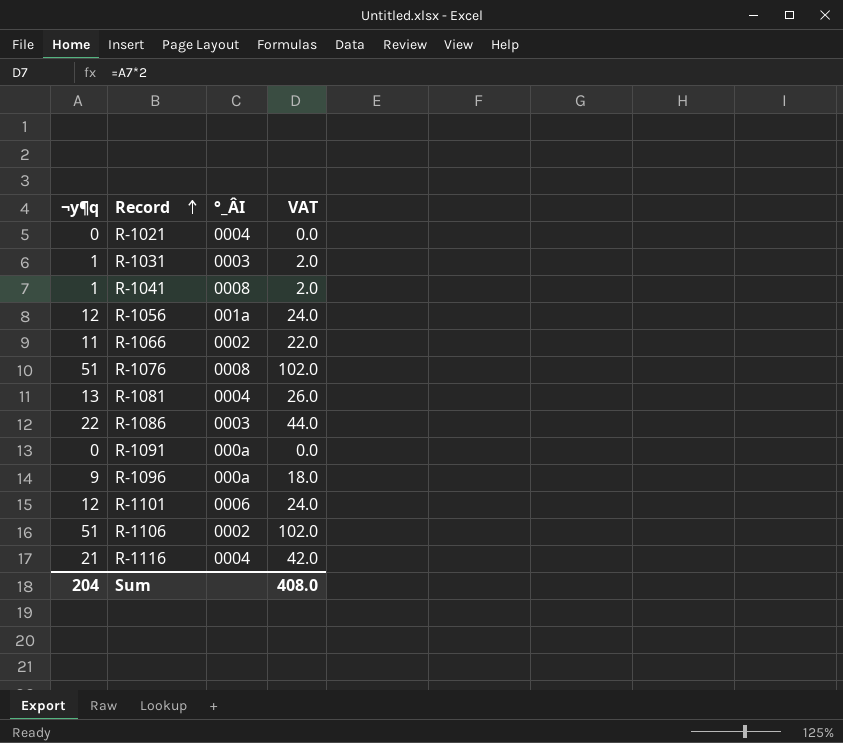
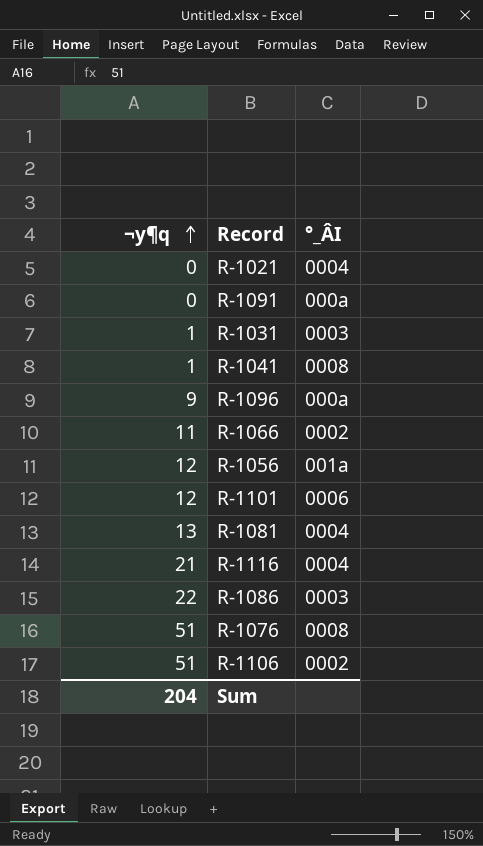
row order: Record ascending -> ¬y¶q ascending
column VAT | formula: [¬y¶q] * 2 -> none

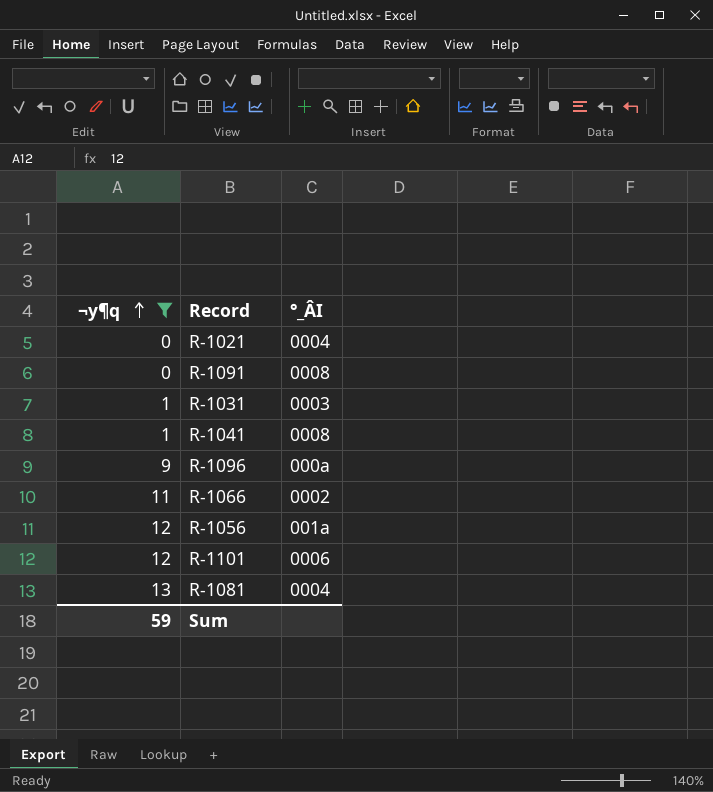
filter: none -> ¬y¶q <= 13
R-1091 | °_ÂI: 000a -> 0008
Sum | ¬y¶q: 204 -> 59

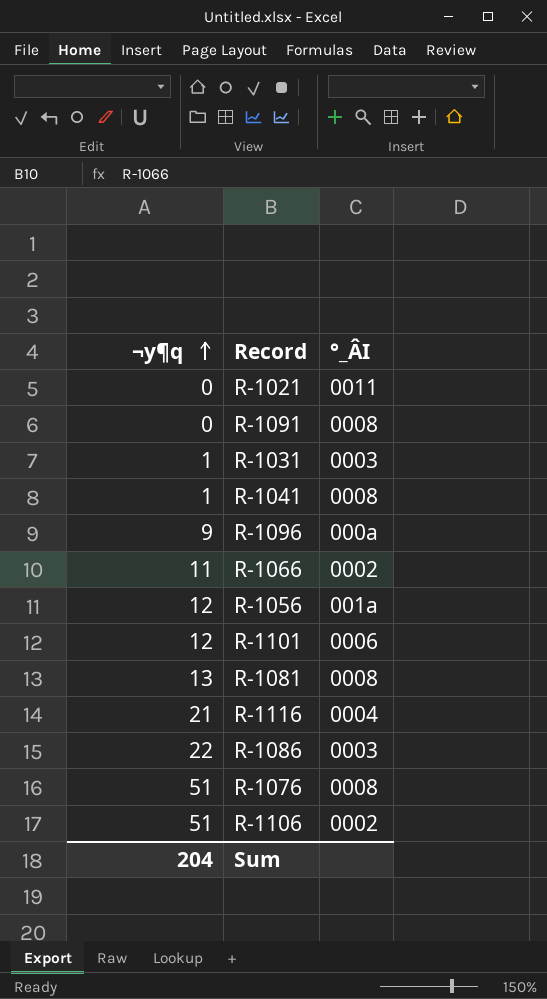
filter: ¬y¶q <= 13 -> none
R-1021 | °_ÂI: 0004 -> 0011
R-1081 | °_ÂI: 0004 -> 0008
Sum | ¬y¶q: 59 -> 204

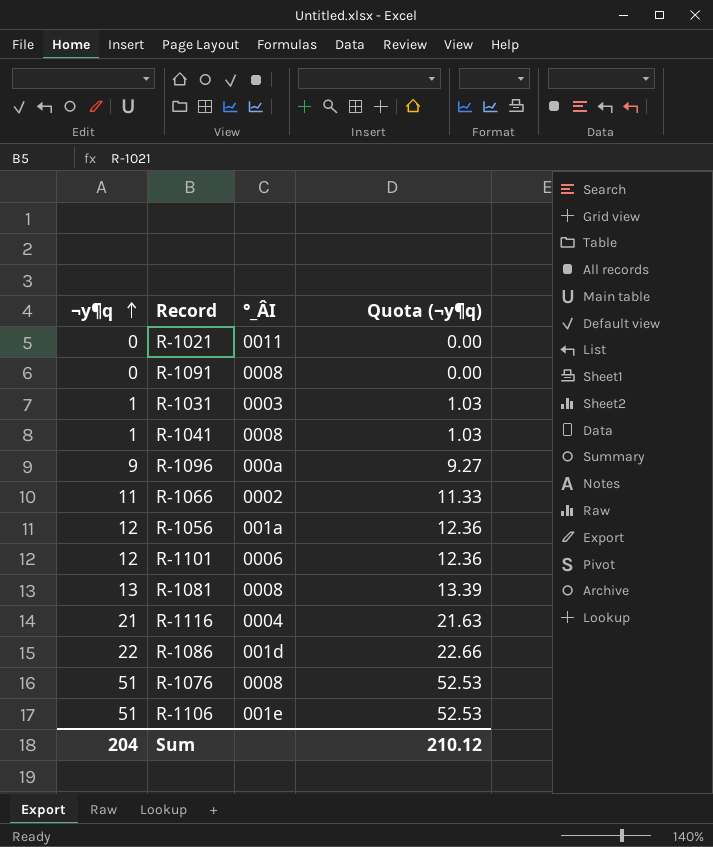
column Quota (¬y¶q) | formula: none -> [¬y¶q] * 1.03
R-1086 | °_ÂI: 0003 -> 001d
R-1106 | °_ÂI: 0002 -> 001e

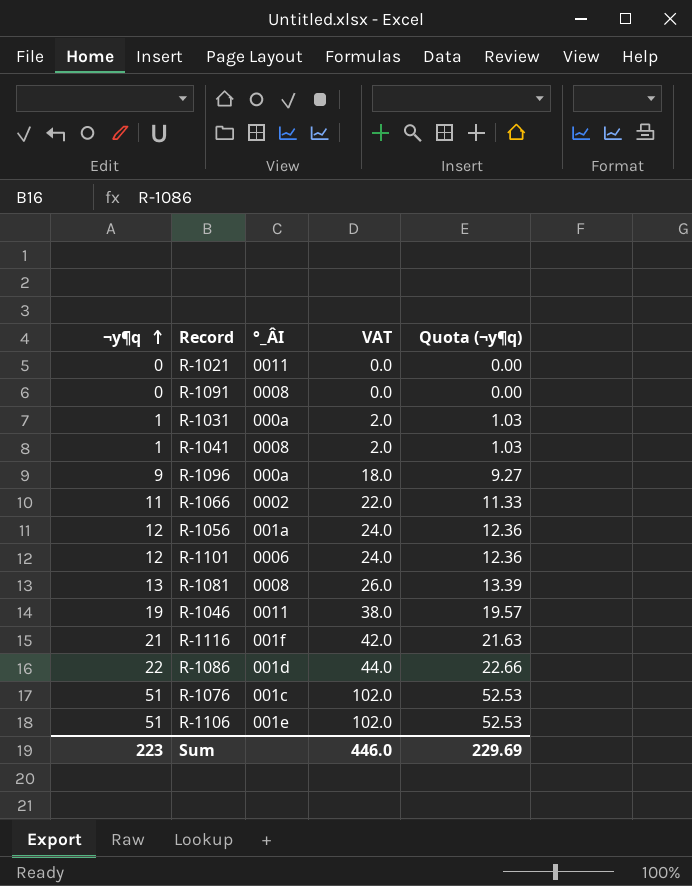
column VAT | formula: none -> [¬y¶q] * 2
R-1031 | °_ÂI: 0003 -> 000a
row R-1046: none -> 19 | 0011 | 38.0 | 19.57
R-1116 | °_ÂI: 0004 -> 001f
R-1076 | °_ÂI: 0008 -> 001c
Sum | ¬y¶q: 204 -> 223
Sum | Quota (¬y¶q): 210.12 -> 229.69

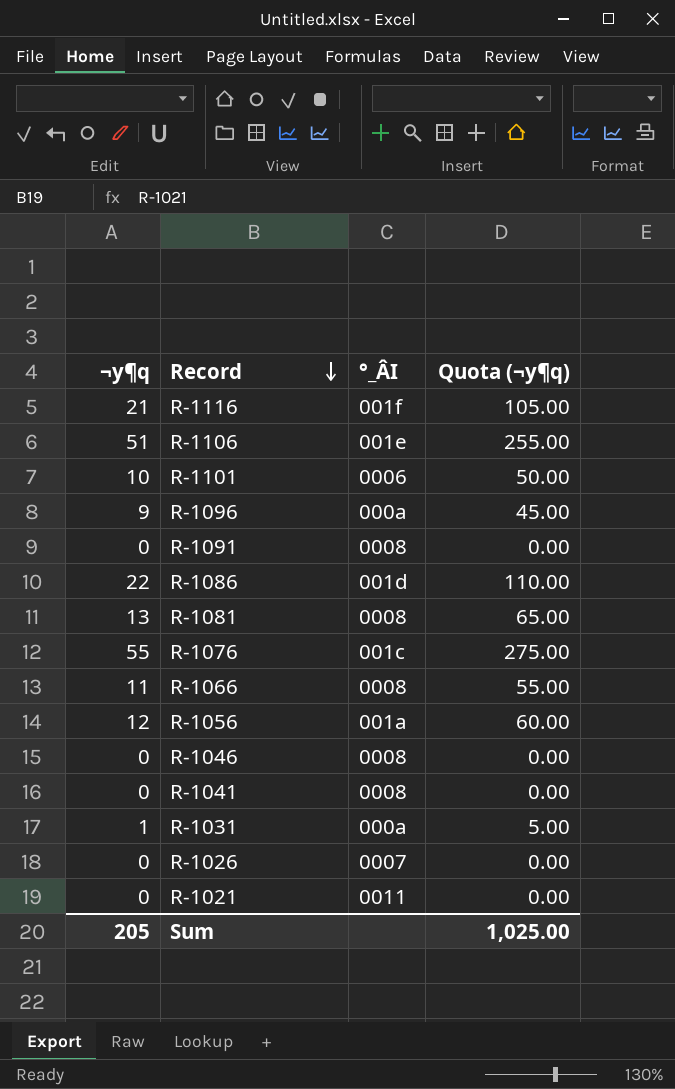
row order: ¬y¶q ascending -> Record descending
column VAT | formula: [¬y¶q] * 2 -> none
column Quota (¬y¶q) | formula: [¬y¶q] * 1.03 -> [¬y¶q] * 5
R-1101 | ¬y¶q: 12 -> 10
R-1076 | ¬y¶q: 51 -> 55
R-1066 | °_ÂI: 0002 -> 0008
R-1046 | ¬y¶q: 19 -> 0
R-1046 | °_ÂI: 0011 -> 0008
R-1041 | ¬y¶q: 1 -> 0
row R-1026: none -> 0 | 0007 | 0.00
Sum | ¬y¶q: 223 -> 205
Sum | Quota (¬y¶q): 229.69 -> 1,025.00

